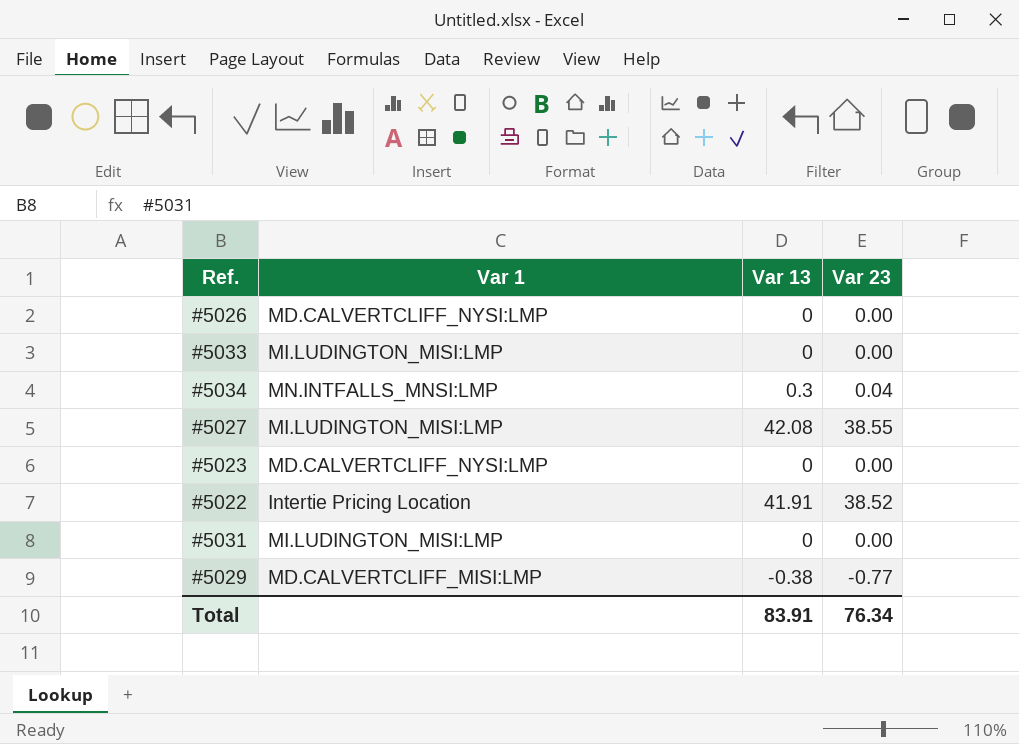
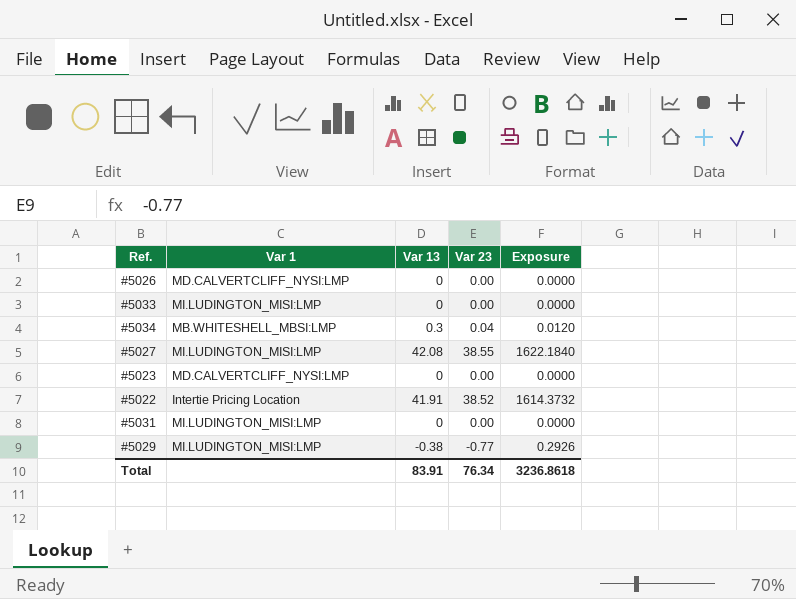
column Exposure | formula: none -> [Var 13] * [Var 23]
#5034 | Var 1: MN.INTFALLS_MNSI:LMP -> MB.WHITESHELL_MBSI:LMP
#5029 | Var 1: MD.CALVERTCLIFF_MISI:LMP -> MI.LUDINGTON_MISI:LMP

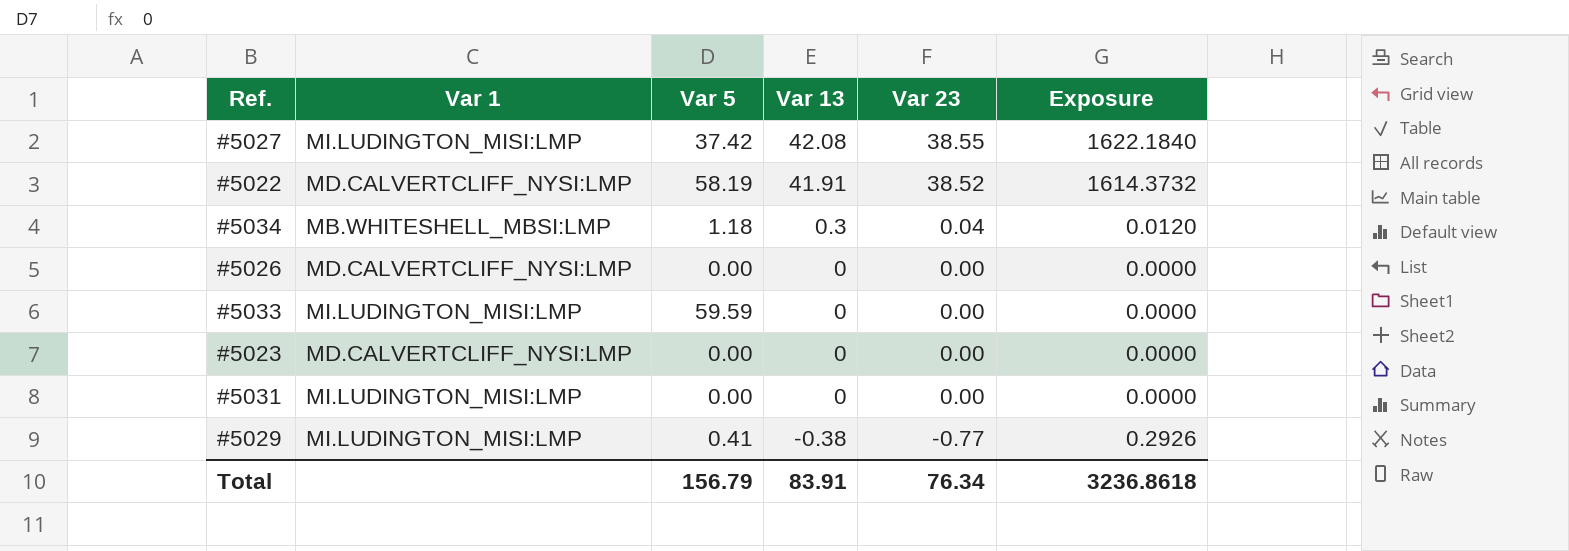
row order: none -> Var 13 descending
column Var 5 | position: none -> 3
#5022 | Var 1: Intertie Pricing Location -> MD.CALVERTCLIFF_NYSI:LMP

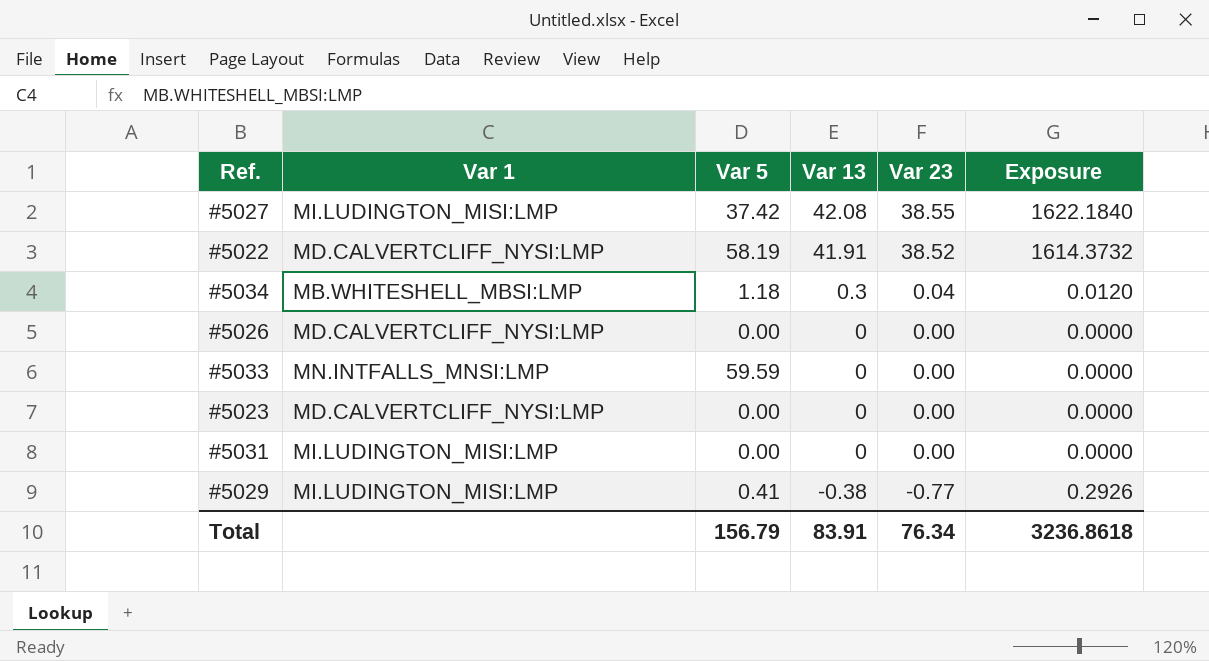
#5033 | Var 1: MI.LUDINGTON_MISI:LMP -> MN.INTFALLS_MNSI:LMP

